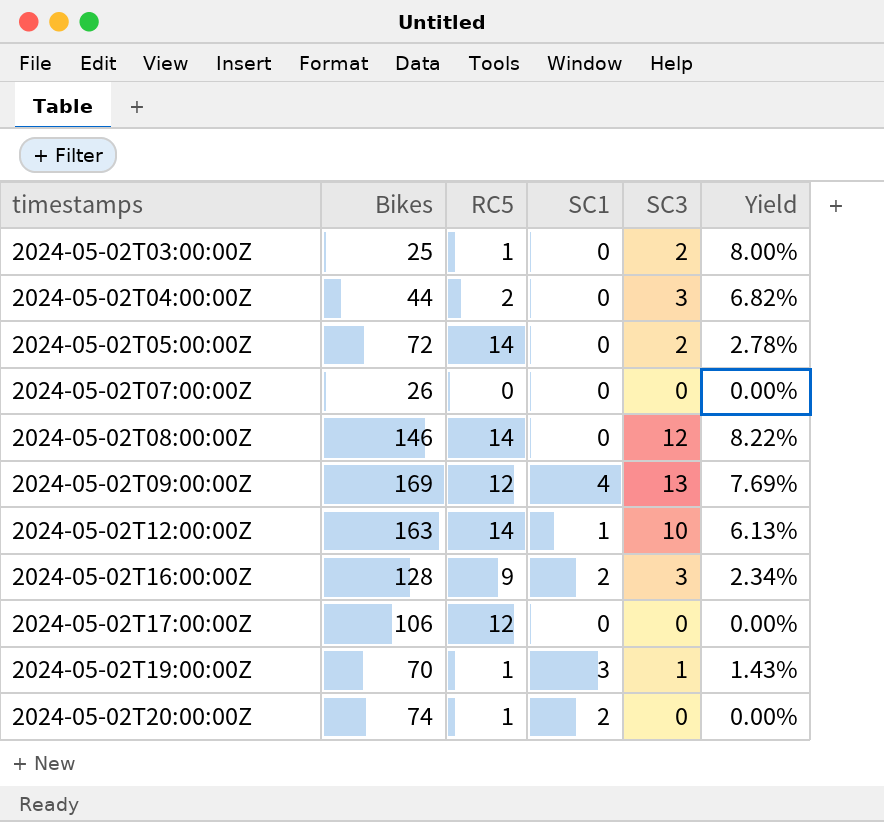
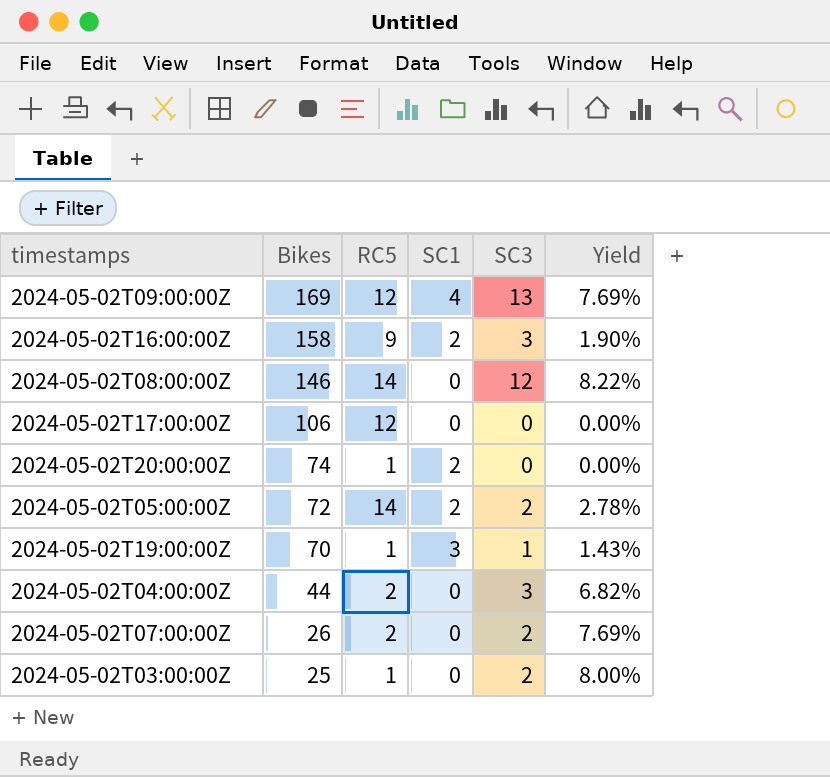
row order: timestamps ascending -> Bikes descending
row 2024-05-02T12:00:00Z: 163 | 14 | 1 | 10 | 6.13% -> none
2024-05-02T16:00:00Z | Bikes: 128 -> 158
2024-05-02T16:00:00Z | Yield: 2.34% -> 1.90%
2024-05-02T05:00:00Z | SC1: 0 -> 2
2024-05-02T07:00:00Z | RC5: 0 -> 2
2024-05-02T07:00:00Z | SC3: 0 -> 2
2024-05-02T07:00:00Z | Yield: 0.00% -> 7.69%

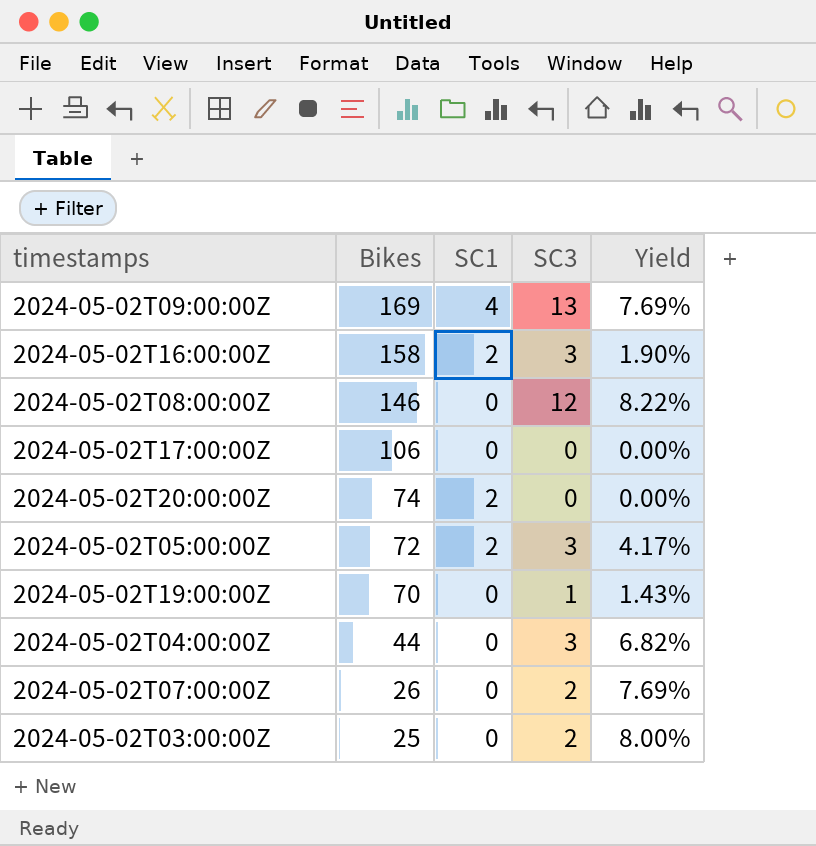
column RC5 | position: 3 -> none
2024-05-02T05:00:00Z | SC3: 2 -> 3
2024-05-02T05:00:00Z | Yield: 2.78% -> 4.17%
2024-05-02T19:00:00Z | SC1: 3 -> 0

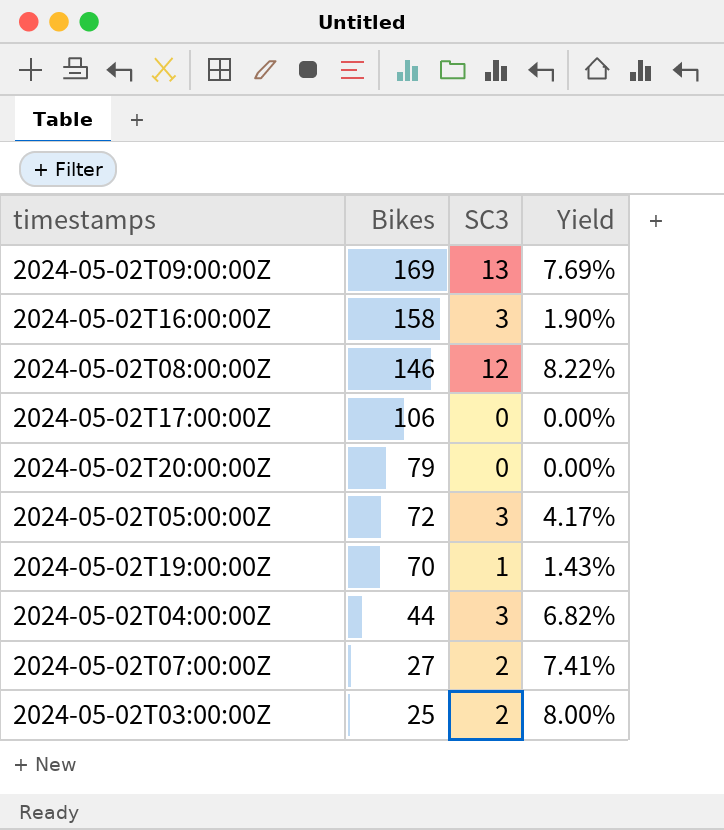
column SC1 | position: 3 -> none
2024-05-02T20:00:00Z | Bikes: 74 -> 79
2024-05-02T07:00:00Z | Bikes: 26 -> 27
2024-05-02T07:00:00Z | Yield: 7.69% -> 7.41%

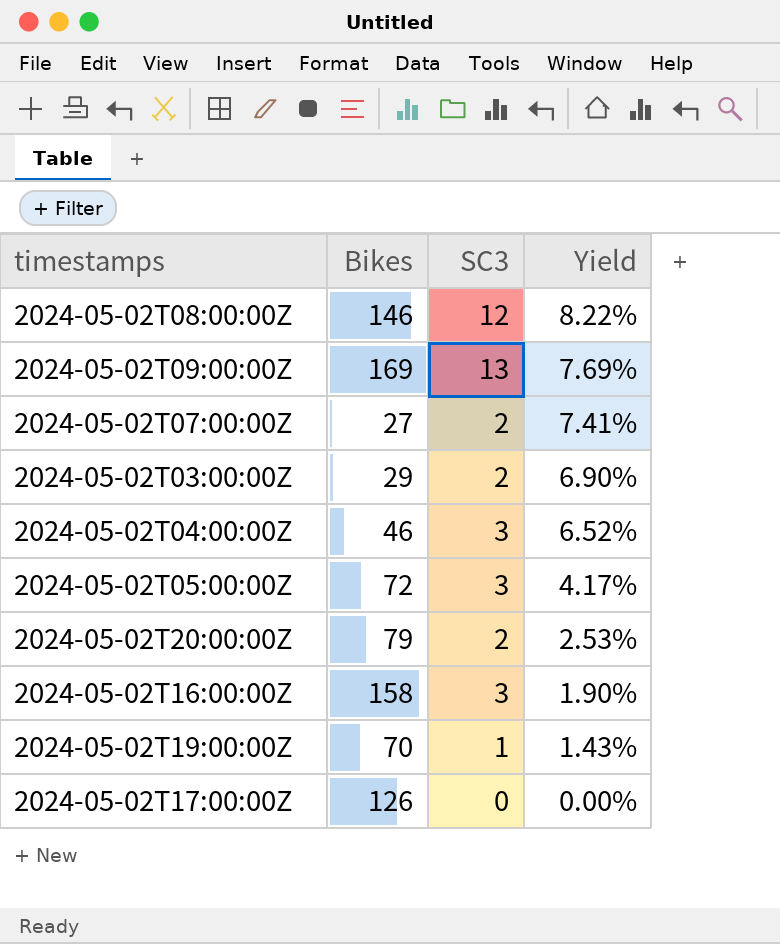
row order: Bikes descending -> Yield descending
2024-05-02T03:00:00Z | Bikes: 25 -> 29
2024-05-02T03:00:00Z | Yield: 8.00% -> 6.90%
2024-05-02T04:00:00Z | Bikes: 44 -> 46
2024-05-02T04:00:00Z | Yield: 6.82% -> 6.52%
2024-05-02T20:00:00Z | SC3: 0 -> 2
2024-05-02T20:00:00Z | Yield: 0.00% -> 2.53%
2024-05-02T17:00:00Z | Bikes: 106 -> 126

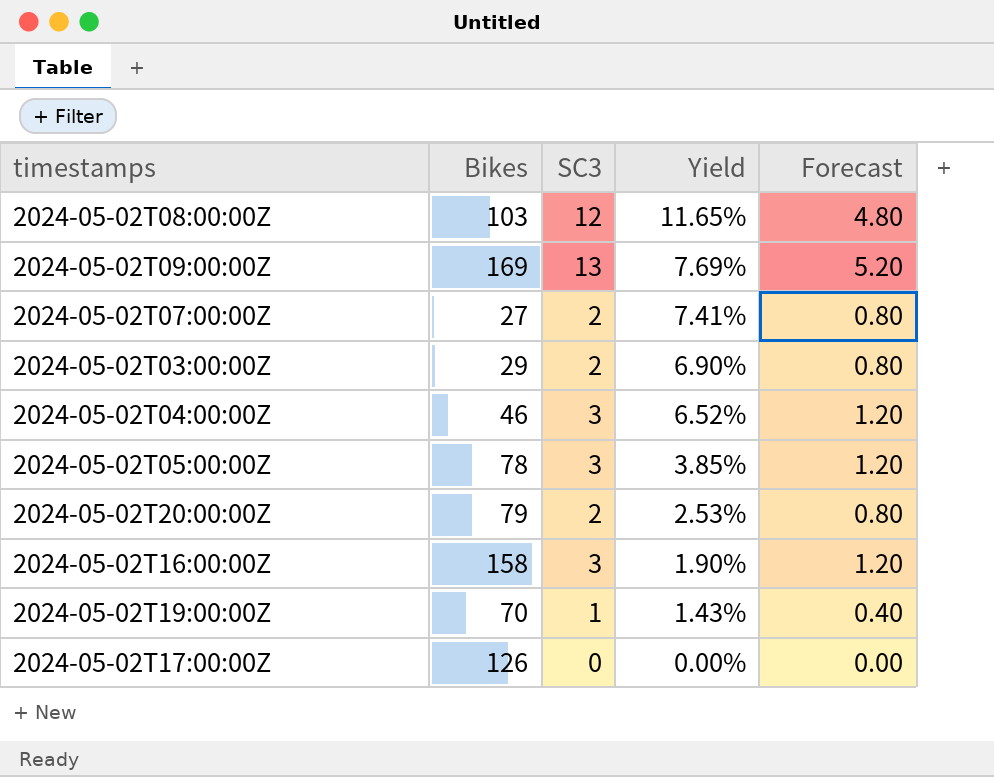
column Forecast | formula: none -> [SC3] * 0.4
2024-05-02T08:00:00Z | Bikes: 146 -> 103
2024-05-02T08:00:00Z | Yield: 8.22% -> 11.65%
2024-05-02T05:00:00Z | Bikes: 72 -> 78
2024-05-02T05:00:00Z | Yield: 4.17% -> 3.85%

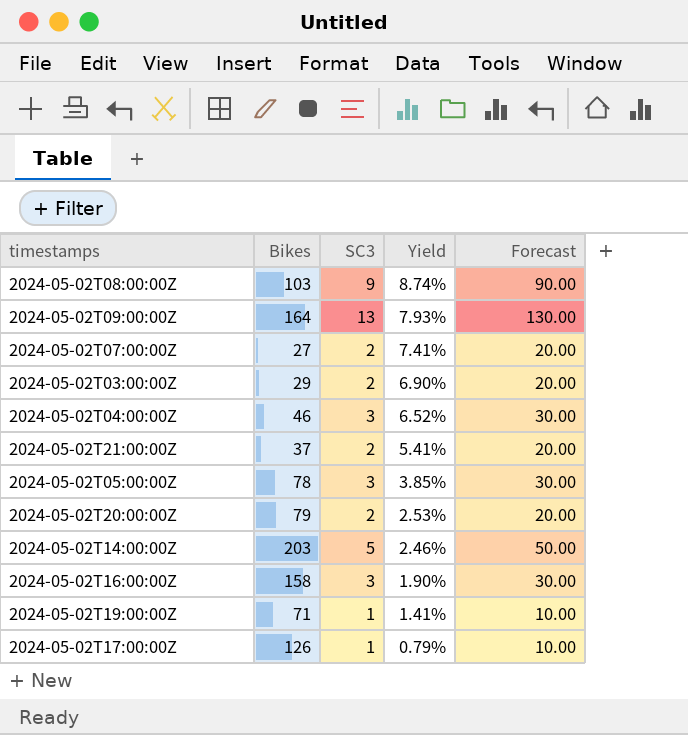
column Forecast | formula: [SC3] * 0.4 -> [SC3] * 10
2024-05-02T08:00:00Z | SC3: 12 -> 9
2024-05-02T08:00:00Z | Yield: 11.65% -> 8.74%
2024-05-02T09:00:00Z | Bikes: 169 -> 164
2024-05-02T09:00:00Z | Yield: 7.69% -> 7.93%
row 2024-05-02T21:00:00Z: none -> 37 | 2 | 5.41% | 20.00
row 2024-05-02T14:00:00Z: none -> 203 | 5 | 2.46% | 50.00
2024-05-02T19:00:00Z | Bikes: 70 -> 71
2024-05-02T19:00:00Z | Yield: 1.43% -> 1.41%
2024-05-02T17:00:00Z | SC3: 0 -> 1
2024-05-02T17:00:00Z | Yield: 0.00% -> 0.79%

